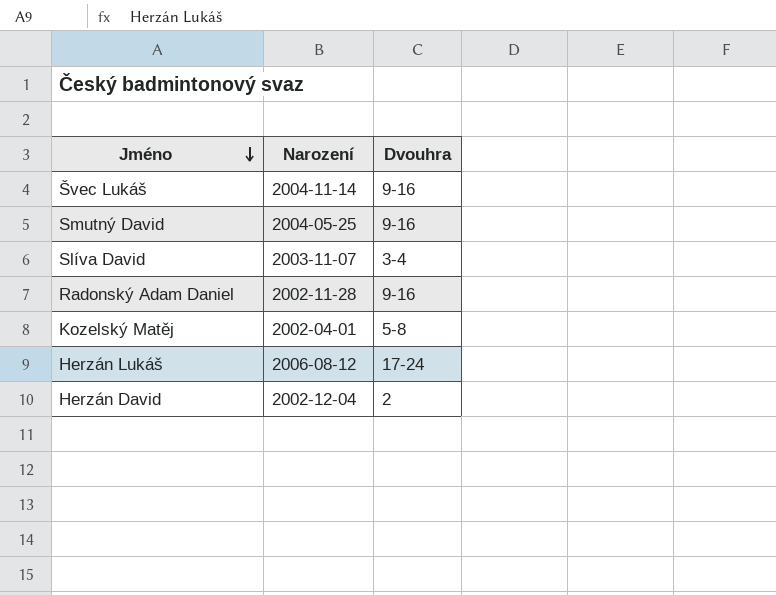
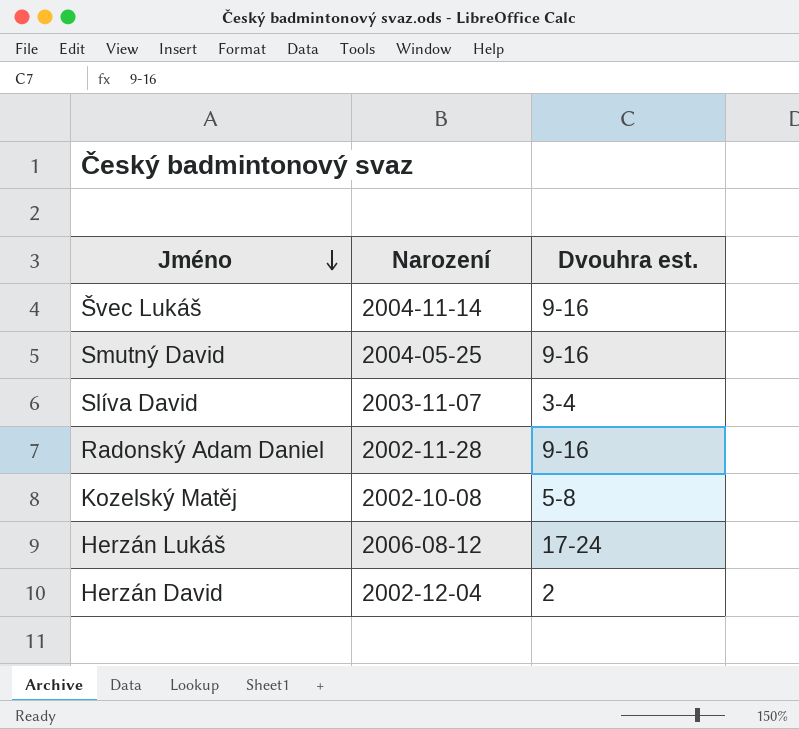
column name: Dvouhra -> Dvouhra est.
Kozelský Matěj | Narození: 2002-04-01 -> 2002-10-08

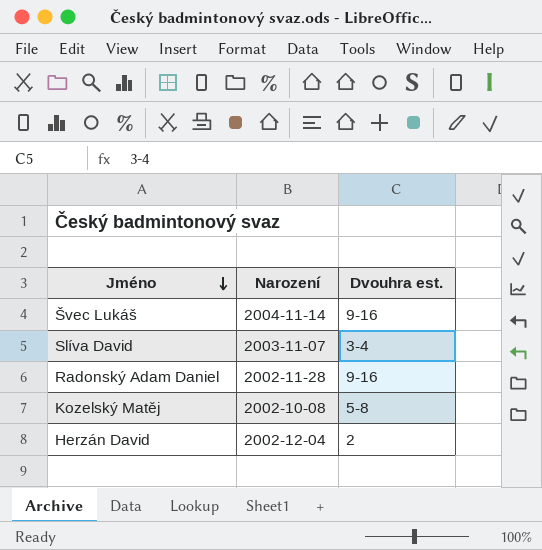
row Smutný David: 2004-05-25 | 9-16 -> none
row Herzán Lukáš: 2006-08-12 | 17-24 -> none

